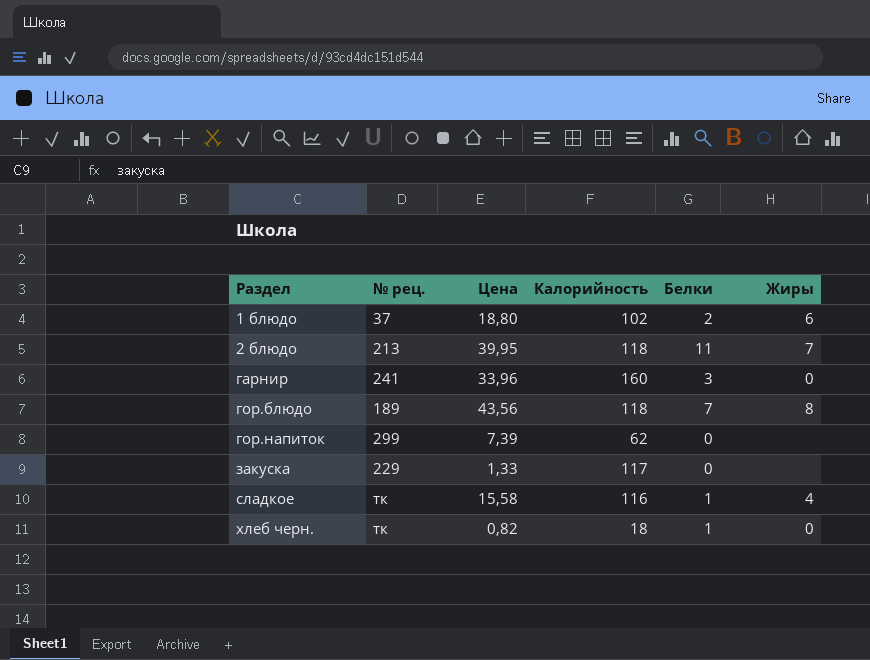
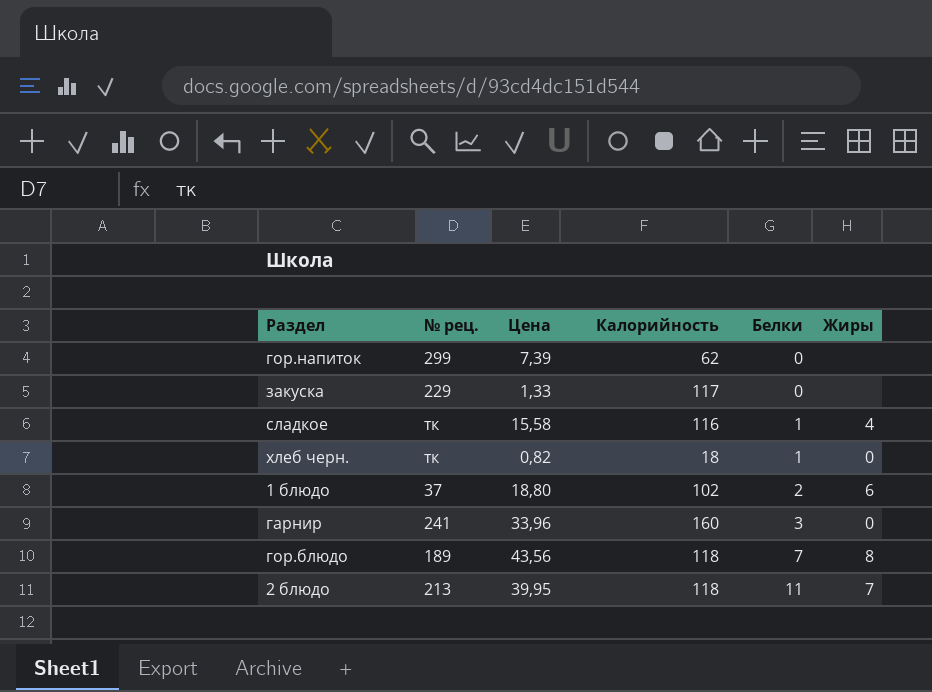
row order: Раздел ascending -> Белки ascending

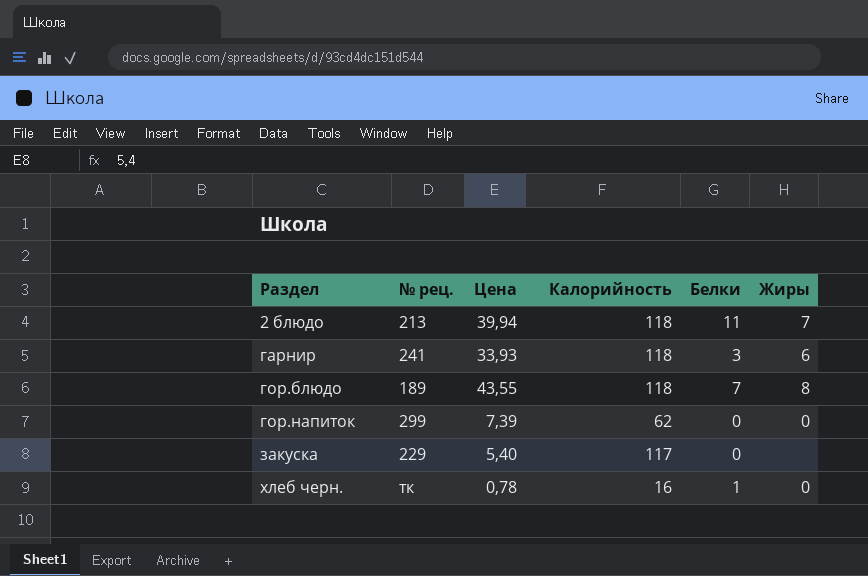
row order: Белки ascending -> Раздел ascending
row сладкое: тк | 15,58 | 116 | 1 | 4 -> none
row 1 блюдо: 37 | 18,80 | 102 | 2 | 6 -> none
2 блюдо | Цена: 39,95 -> 39,94
гарнир | Цена: 33,96 -> 33,93
гарнир | Калорийность: 160 -> 118
гарнир | Жиры: 0 -> 6
гор.блюдо | Цена: 43,56 -> 43,55
гор.напиток | Жиры: none -> 0
закуска | Цена: 1,33 -> 5,40
хлеб черн. | Цена: 0,82 -> 0,78
хлеб черн. | Калорийность: 18 -> 16

